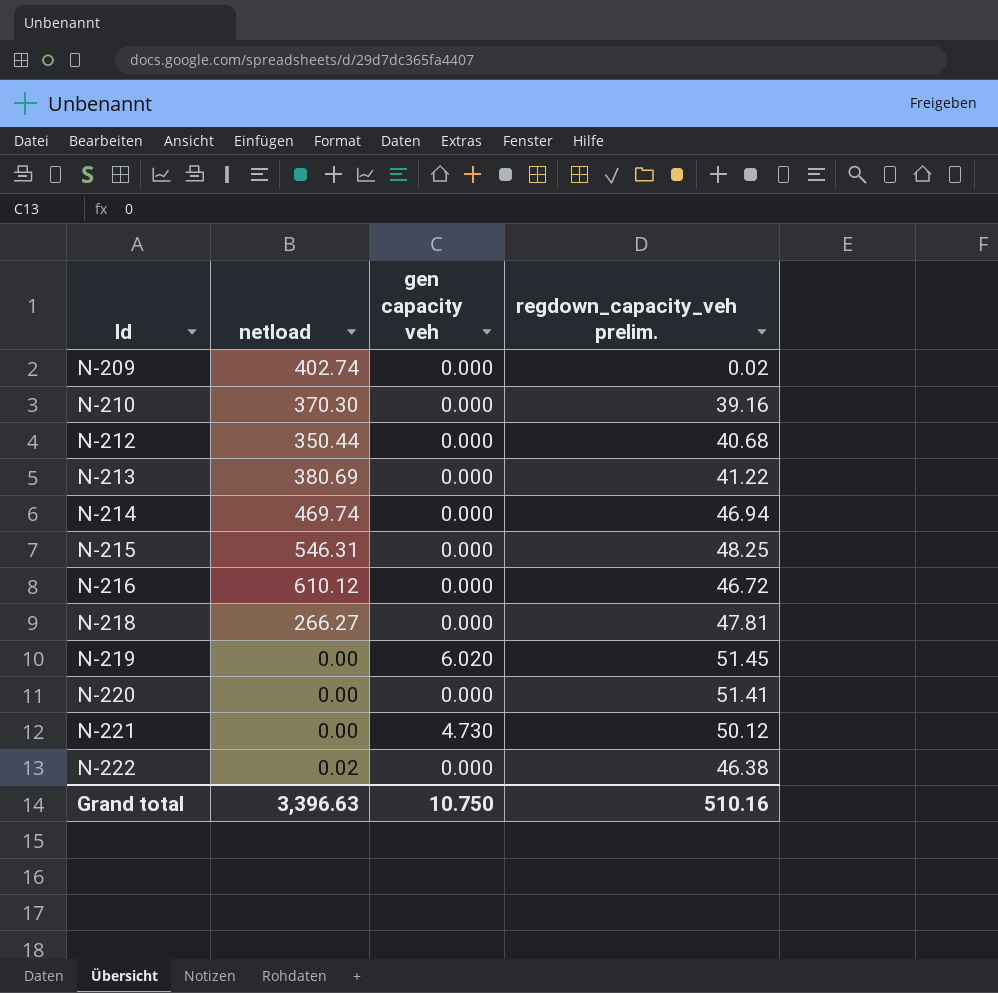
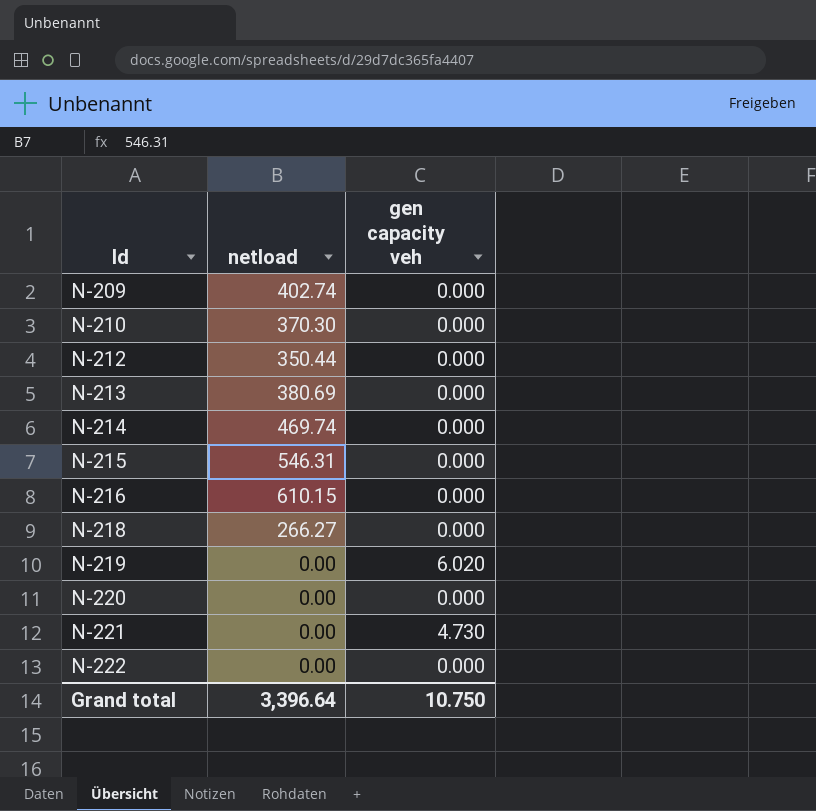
column regdown_capacity_veh prelim. | position: 4 -> none
N-216 | netload: 610.12 -> 610.15
N-222 | netload: 0.02 -> 0.00
Grand total | netload: 3,396.63 -> 3,396.64

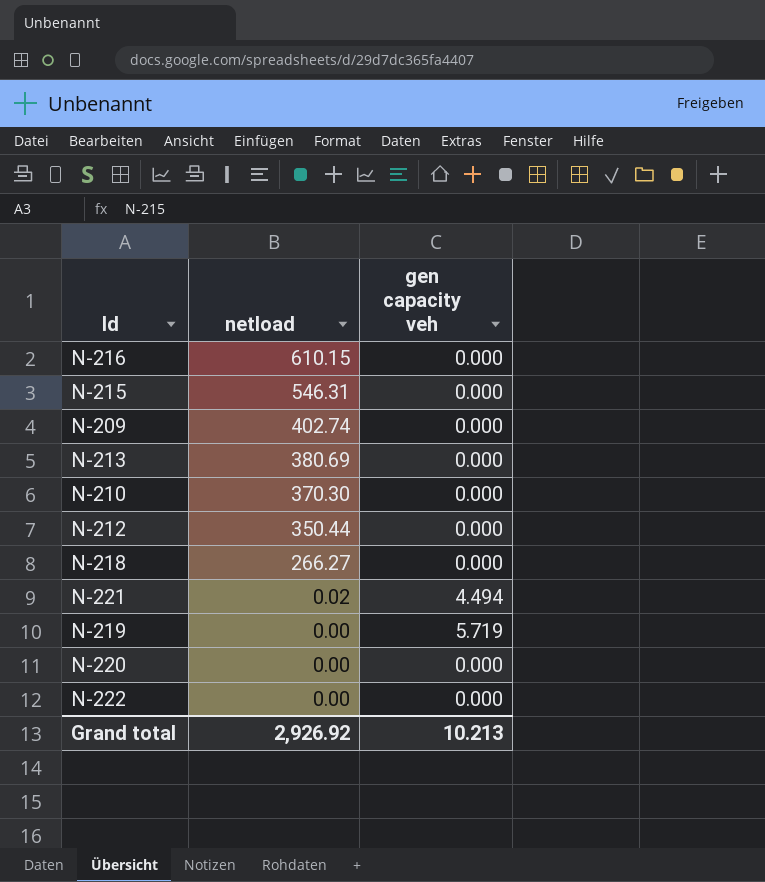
row order: Id ascending -> netload descending
row N-214: 469.74 | 0.000 -> none
N-221 | netload: 0.00 -> 0.02
N-221 | gen capacity veh: 4.730 -> 4.494
N-219 | gen capacity veh: 6.020 -> 5.719
Grand total | netload: 3,396.64 -> 2,926.92
Grand total | gen capacity veh: 10.750 -> 10.213

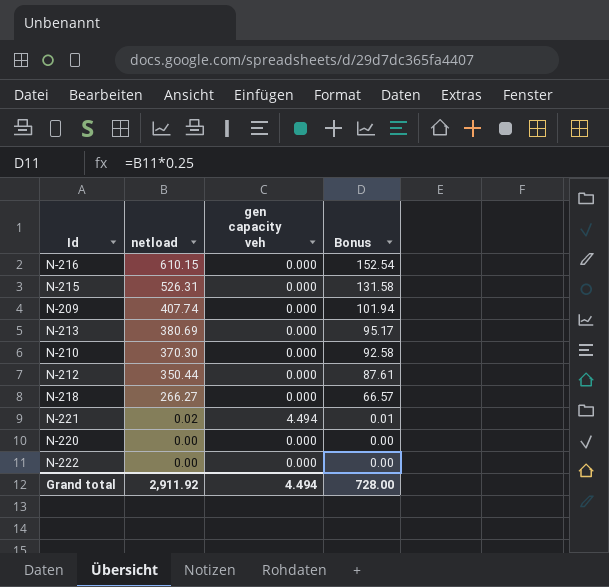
column Bonus | formula: none -> [netload] * 0.25
row N-219: 0.00 | 5.719 -> none
N-215 | netload: 546.31 -> 526.31
N-209 | netload: 402.74 -> 407.74
Grand total | netload: 2,926.92 -> 2,911.92
Grand total | gen capacity veh: 10.213 -> 4.494

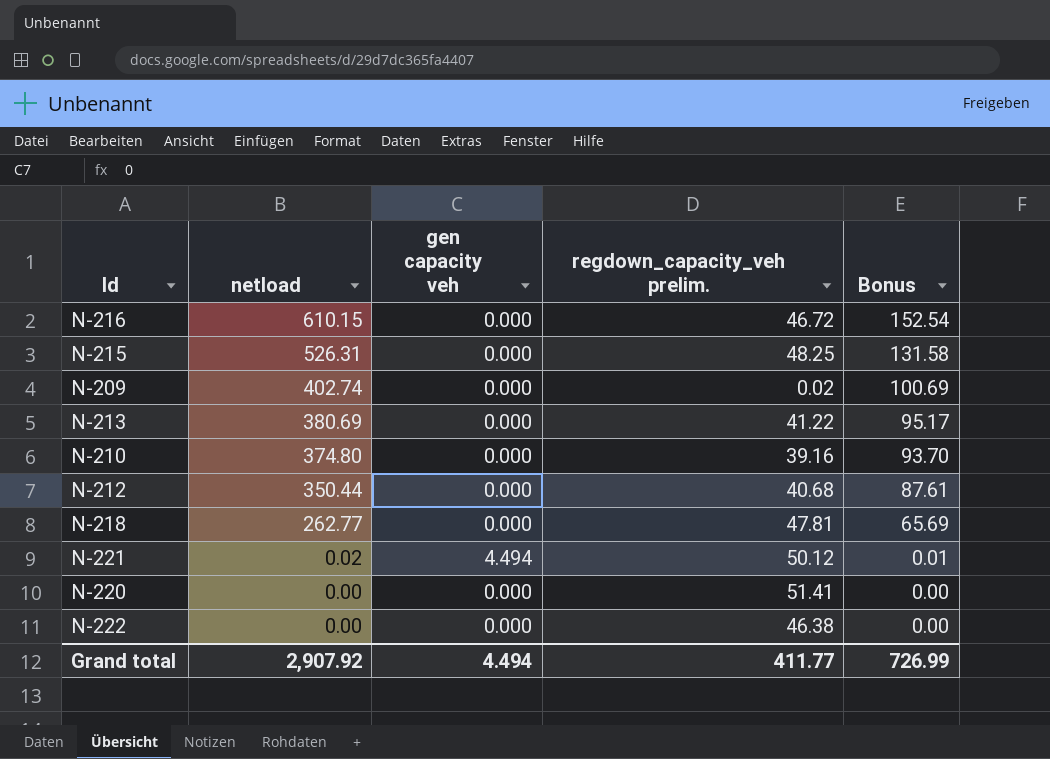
column regdown_capacity_veh prelim. | position: none -> 4
N-209 | netload: 407.74 -> 402.74
N-209 | Bonus: 101.94 -> 100.69
N-210 | netload: 370.30 -> 374.80
N-210 | Bonus: 92.58 -> 93.70
N-218 | netload: 266.27 -> 262.77
N-218 | Bonus: 66.57 -> 65.69
Grand total | netload: 2,911.92 -> 2,907.92
Grand total | Bonus: 728.00 -> 726.99

